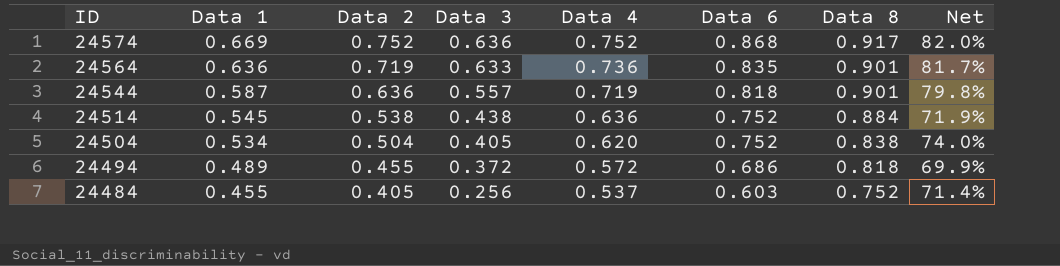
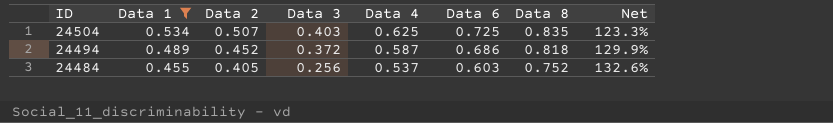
filter: none -> Data 1 <= 0.534
column Net | formula: [Data 4] / [Data 8] -> [Data 4] / [Data 2]
24504 | Data 2: 0.504 -> 0.507
24504 | Data 3: 0.405 -> 0.403
24504 | Data 4: 0.620 -> 0.625
24504 | Data 6: 0.752 -> 0.725
24504 | Data 8: 0.838 -> 0.835
24494 | Data 2: 0.455 -> 0.452
24494 | Data 4: 0.572 -> 0.587

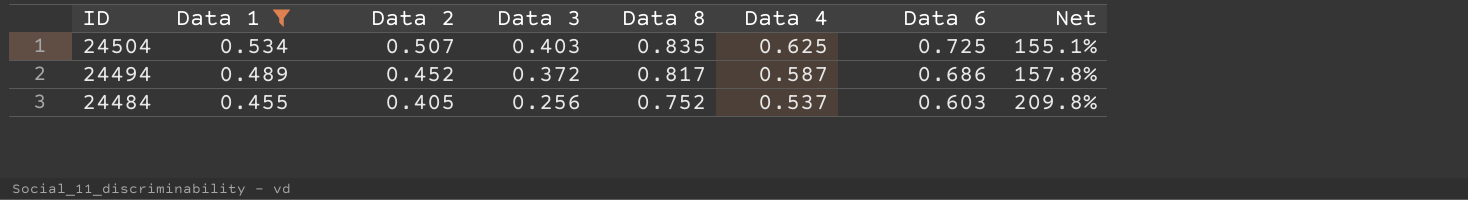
column Data 8 | position: 7 -> 5
column Net | formula: [Data 4] / [Data 2] -> [Data 4] / [Data 3]
24494 | Data 8: 0.818 -> 0.817

